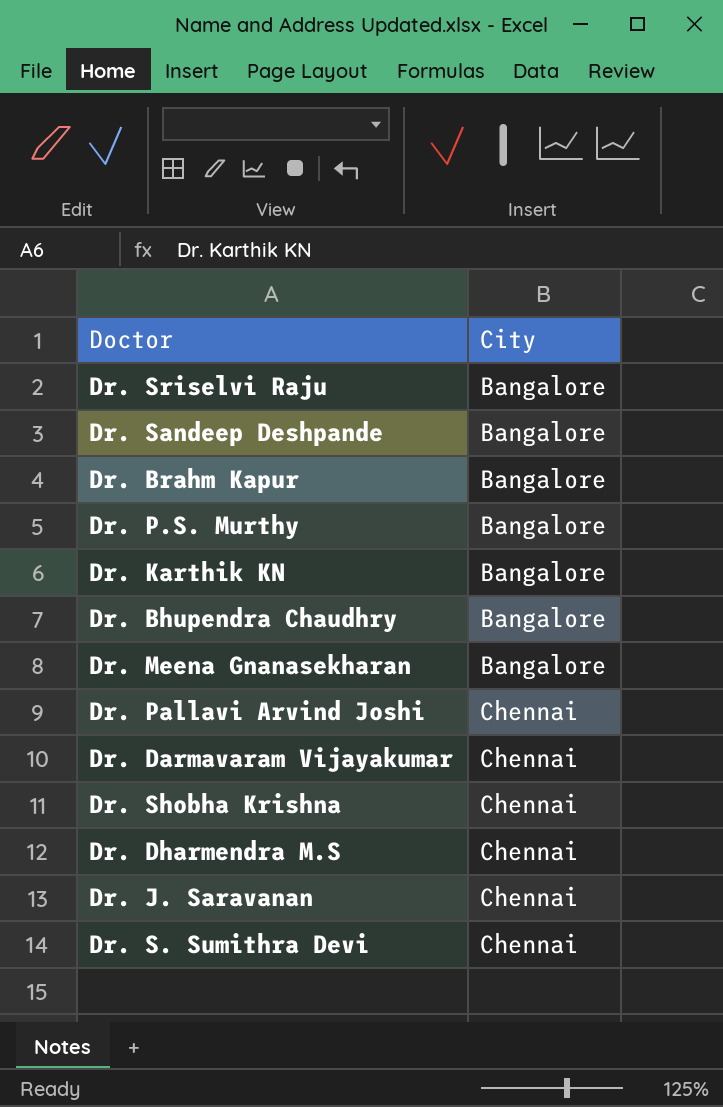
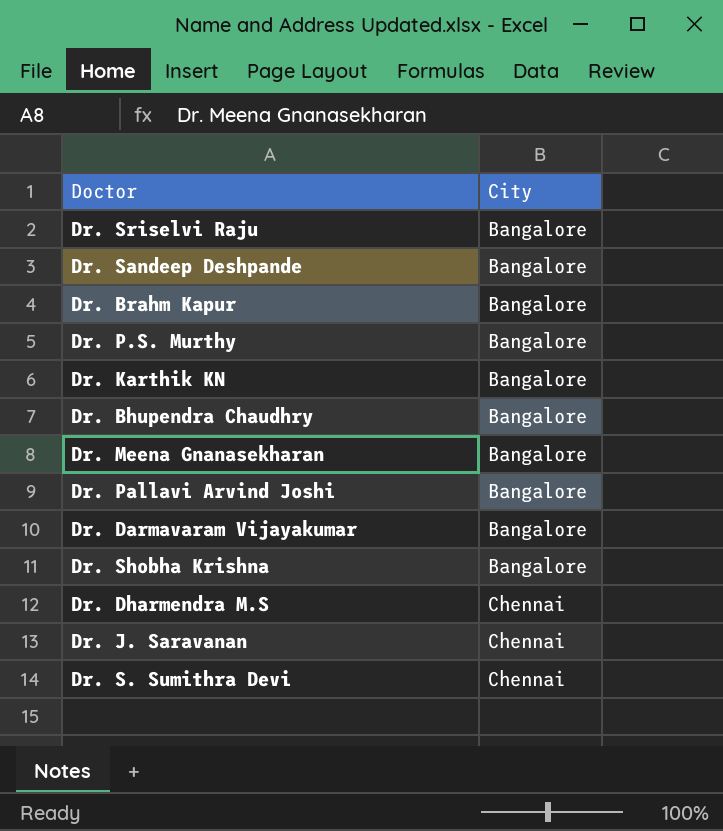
Dr. Pallavi Arvind Joshi | City: Chennai -> Bangalore
Dr. Darmavaram Vijayakumar | City: Chennai -> Bangalore
Dr. Shobha Krishna | City: Chennai -> Bangalore

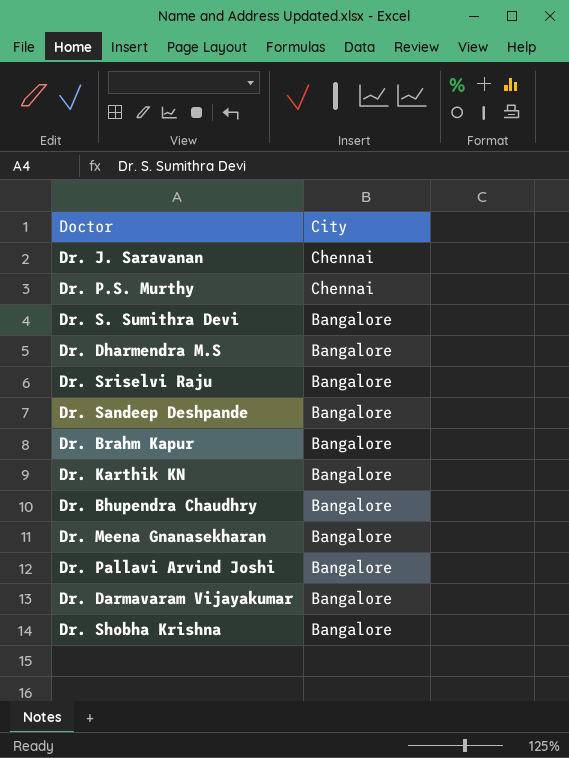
row order: City ascending -> City descending
Dr. P.S. Murthy | City: Bangalore -> Chennai
Dr. S. Sumithra Devi | City: Chennai -> Bangalore
Dr. Dharmendra M.S | City: Chennai -> Bangalore

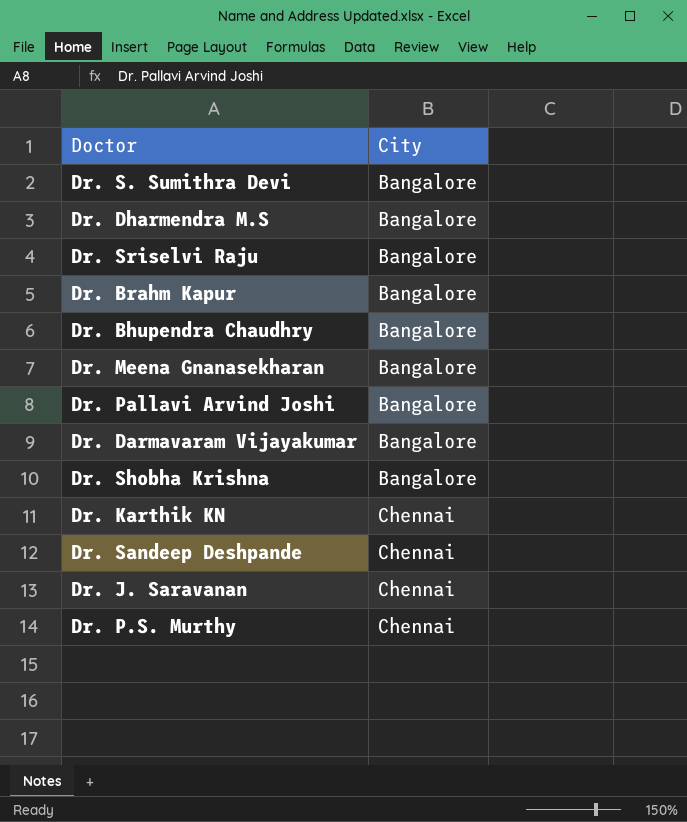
row order: City descending -> City ascending
Dr. Karthik KN | City: Bangalore -> Chennai
Dr. Sandeep Deshpande | City: Bangalore -> Chennai

